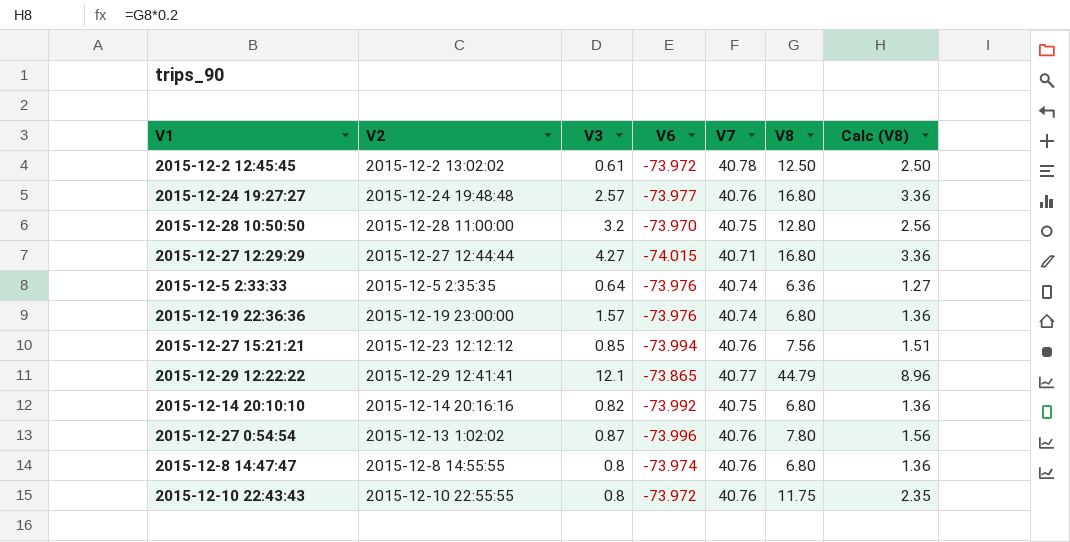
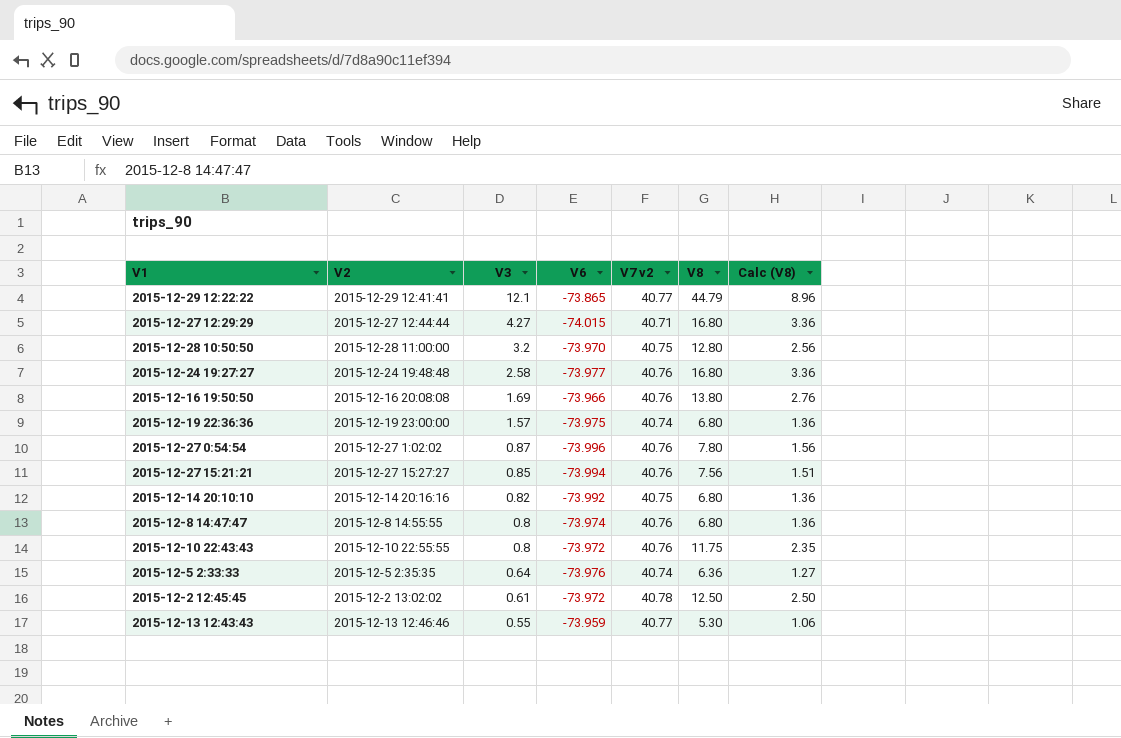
row order: none -> V3 descending
column name: V7 -> V7 v2
2015-12-24 19:27:27 | V3: 2.57 -> 2.58
row 2015-12-16 19:50:50: none -> 2015-12-16 20:08:08 | 1.69 | -73.966 | 40.76 | 13.80 | 2.76
2015-12-19 22:36:36 | V6: -73.976 -> -73.975
2015-12-27 0:54:54 | V2: 2015-12-13 1:02:02 -> 2015-12-27 1:02:02
2015-12-27 15:21:21 | V2: 2015-12-23 12:12:12 -> 2015-12-27 15:27:27
row 2015-12-13 12:43:43: none -> 2015-12-13 12:46:46 | 0.55 | -73.959 | 40.77 | 5.30 | 1.06

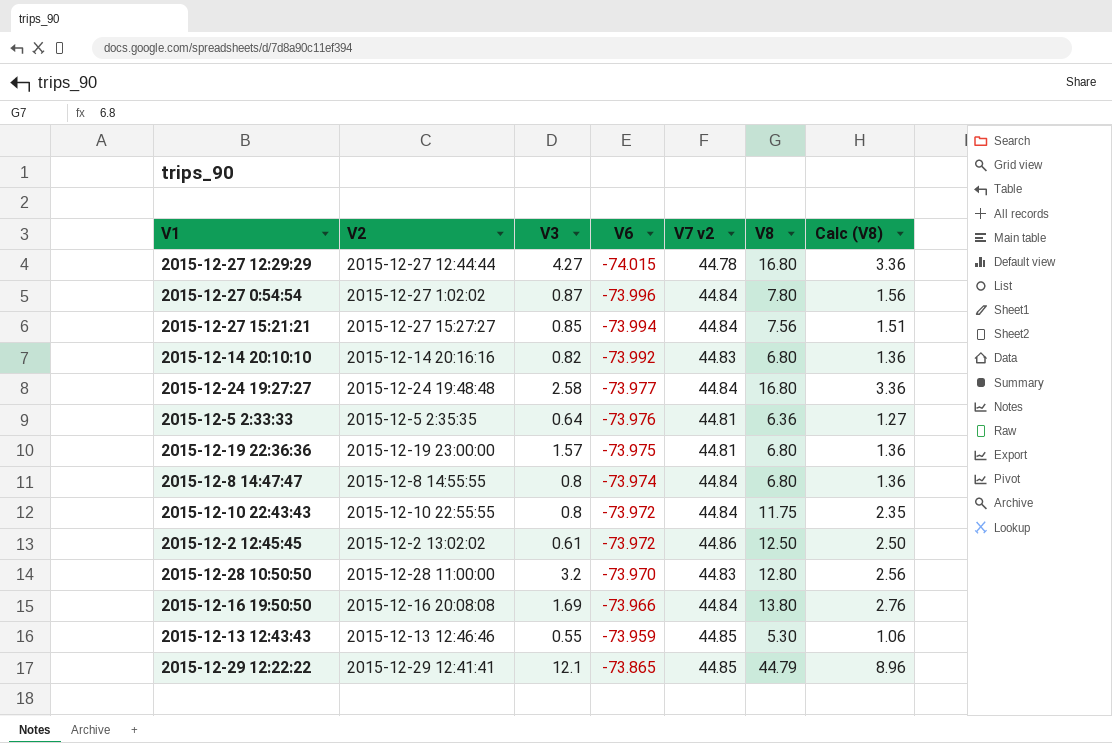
row order: V3 descending -> V6 ascending
2015-12-27 12:29:29 | V7 v2: 40.71 -> 44.78
2015-12-27 0:54:54 | V7 v2: 40.76 -> 44.84
2015-12-27 15:21:21 | V7 v2: 40.76 -> 44.84
2015-12-14 20:10:10 | V7 v2: 40.75 -> 44.83
2015-12-24 19:27:27 | V7 v2: 40.76 -> 44.84
2015-12-5 2:33:33 | V7 v2: 40.74 -> 44.81
2015-12-19 22:36:36 | V7 v2: 40.74 -> 44.81
2015-12-8 14:47:47 | V7 v2: 40.76 -> 44.84
2015-12-10 22:43:43 | V7 v2: 40.76 -> 44.84
2015-12-2 12:45:45 | V7 v2: 40.78 -> 44.86
2015-12-28 10:50:50 | V7 v2: 40.75 -> 44.83
2015-12-16 19:50:50 | V7 v2: 40.76 -> 44.84
2015-12-13 12:43:43 | V7 v2: 40.77 -> 44.85
2015-12-29 12:22:22 | V7 v2: 40.77 -> 44.85

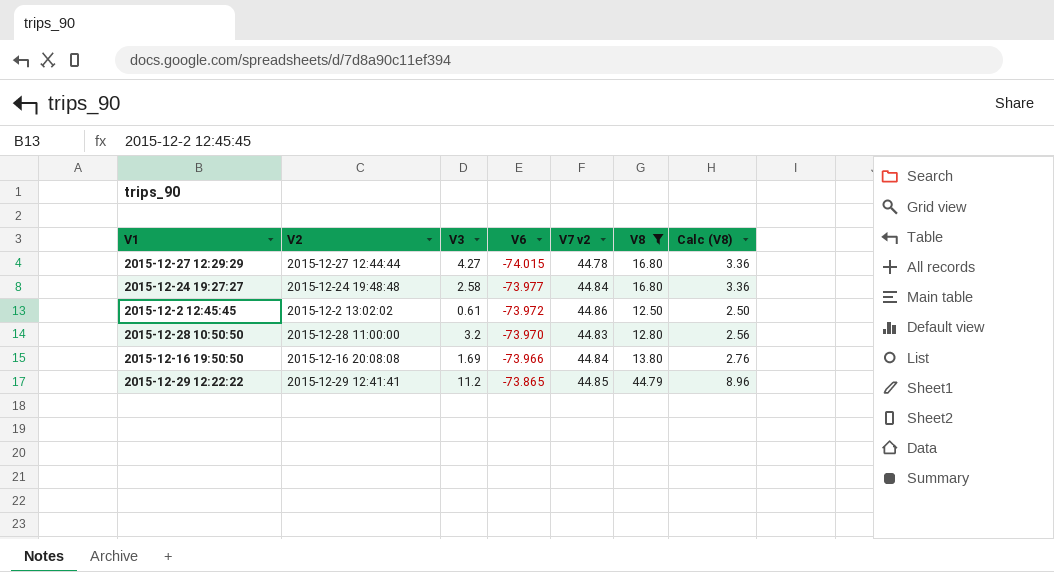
filter: none -> V8 >= 12.50
2015-12-29 12:22:22 | V3: 12.1 -> 11.2

